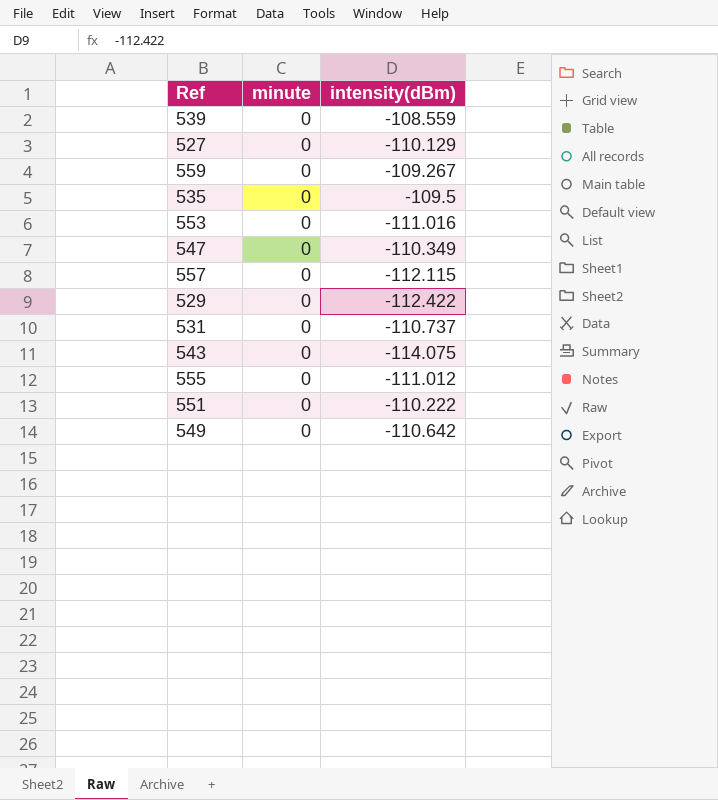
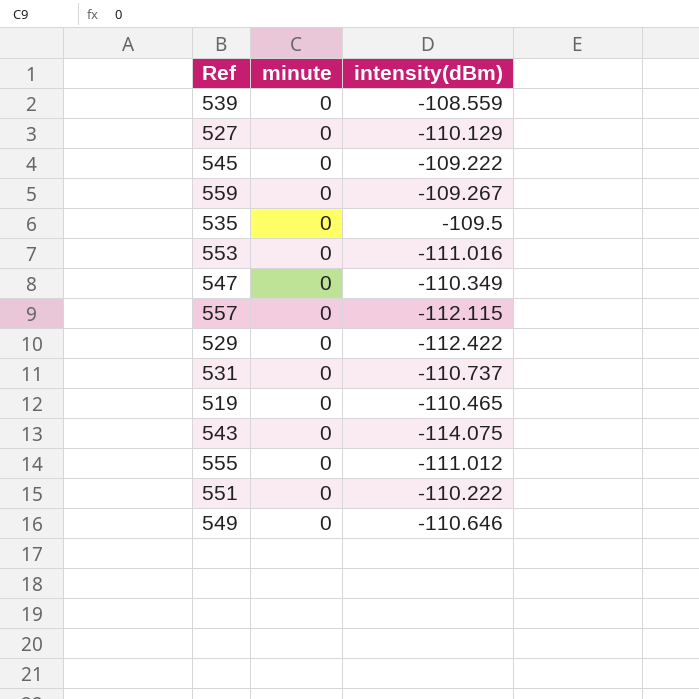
row 545: none -> 0 | -109.222
row 519: none -> 0 | -110.465
549 | intensity(dBm): -110.642 -> -110.646

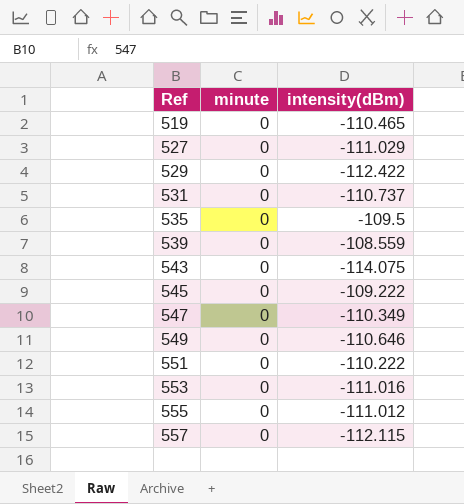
row order: none -> Ref ascending
row 559: 0 | -109.267 -> none
527 | intensity(dBm): -110.129 -> -111.029

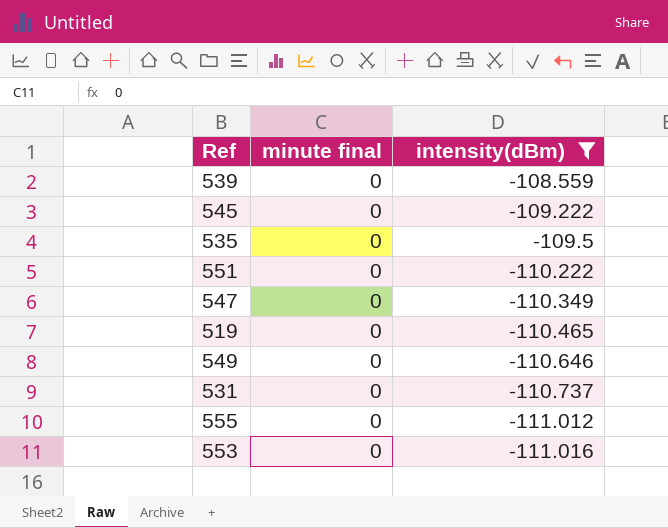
filter: none -> intensity(dBm) >= -111.016
row order: Ref ascending -> intensity(dBm) descending
column name: minute -> minute final

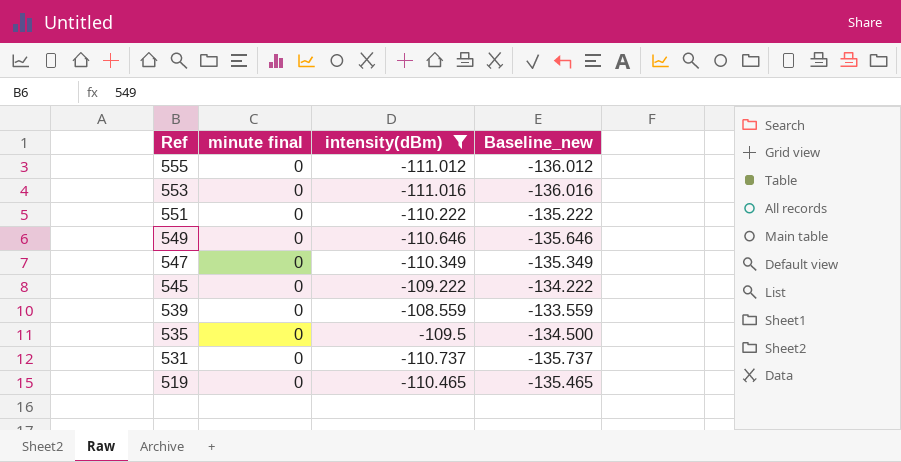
row order: intensity(dBm) descending -> Ref descending
column Baseline_new | formula: none -> [intensity(dBm)] - 25

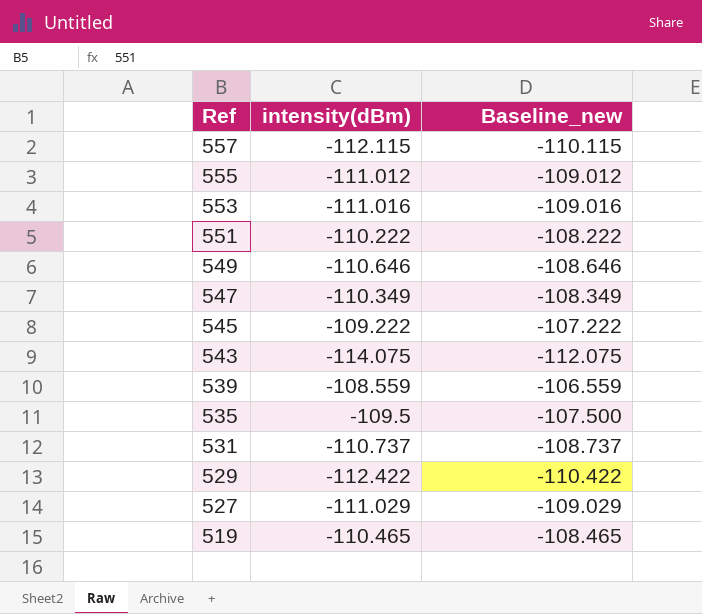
filter: intensity(dBm) >= -111.016 -> none
column minute final | position: 2 -> none
column Baseline_new | formula: [intensity(dBm)] - 25 -> [intensity(dBm)] + 2

